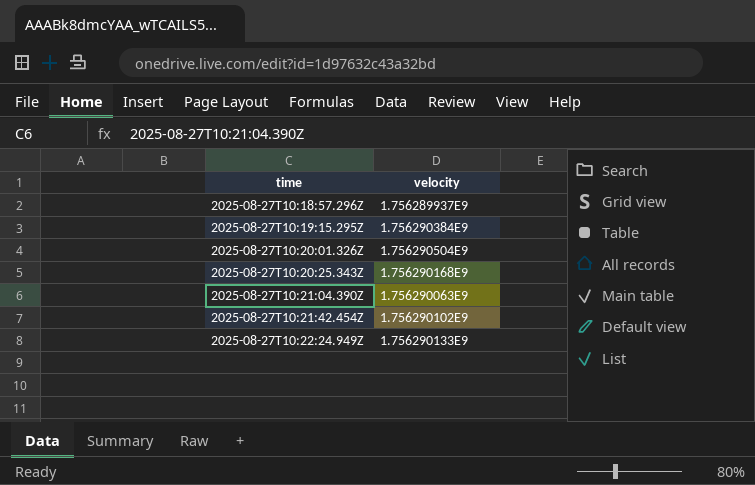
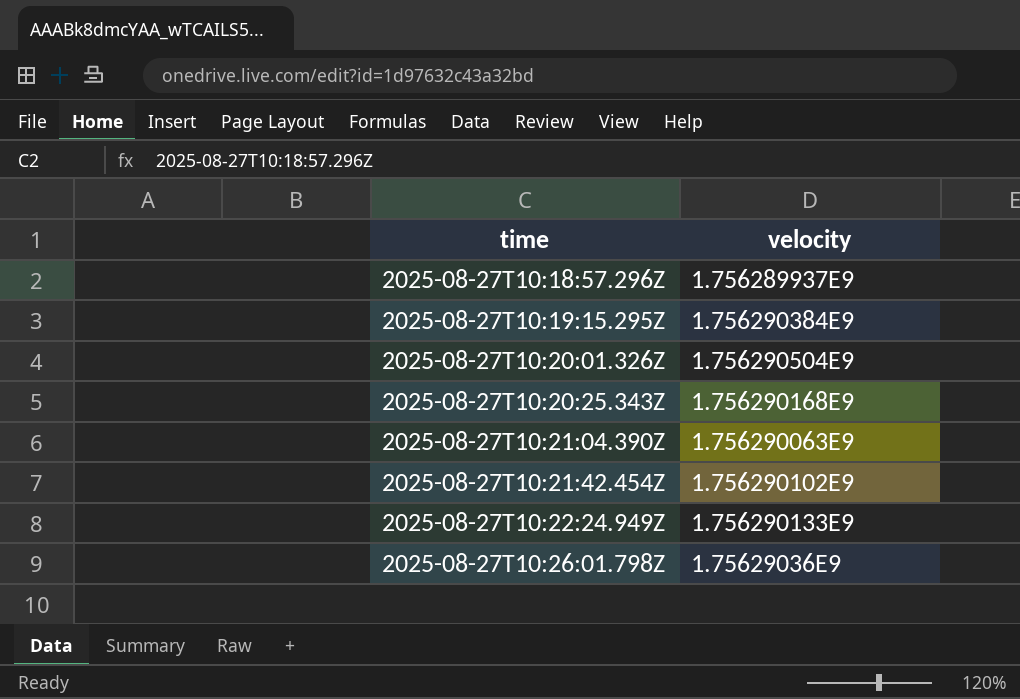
row 2025-08-27T10:26:01.798Z: none -> 1.75629036E9

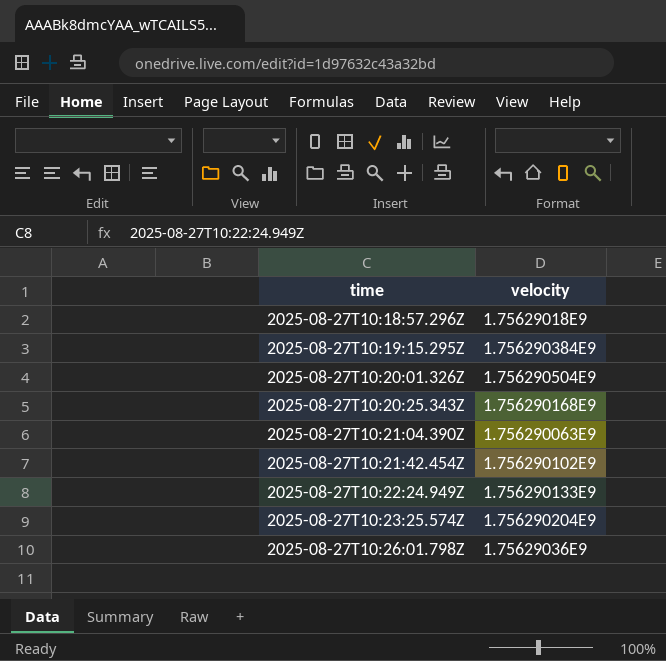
2025-08-27T10:18:57.296Z | velocity: 1.756289937E9 -> 1.75629018E9
row 2025-08-27T10:23:25.574Z: none -> 1.756290204E9

